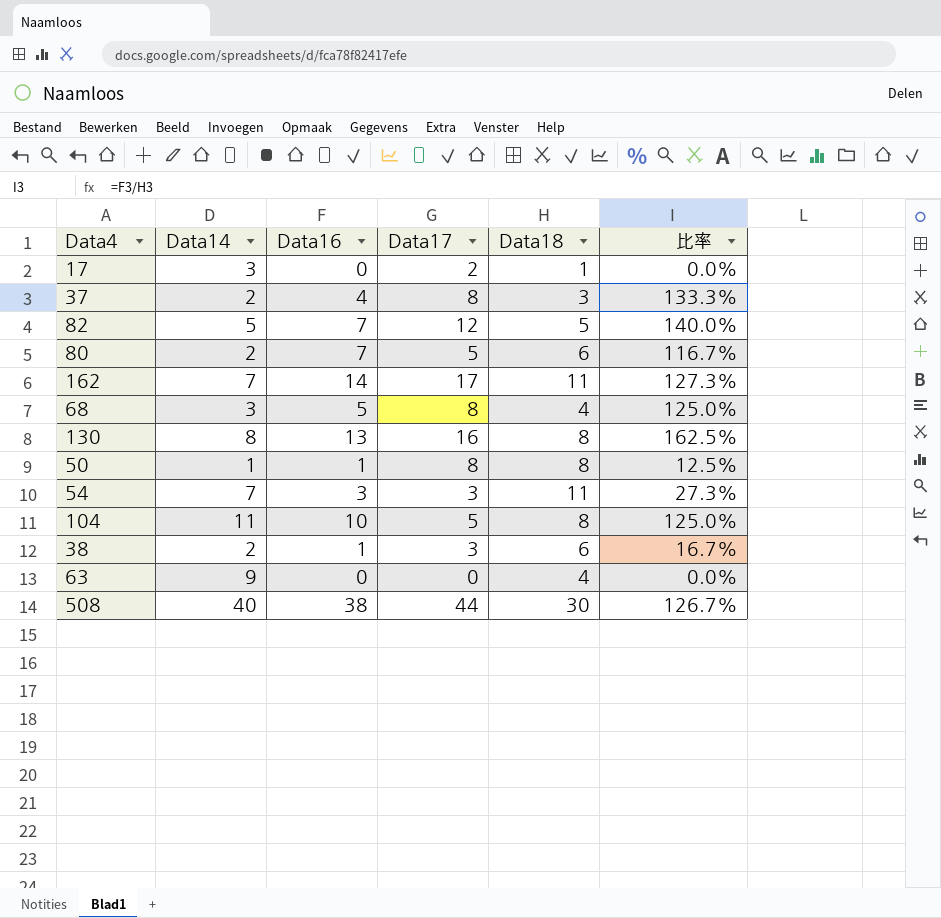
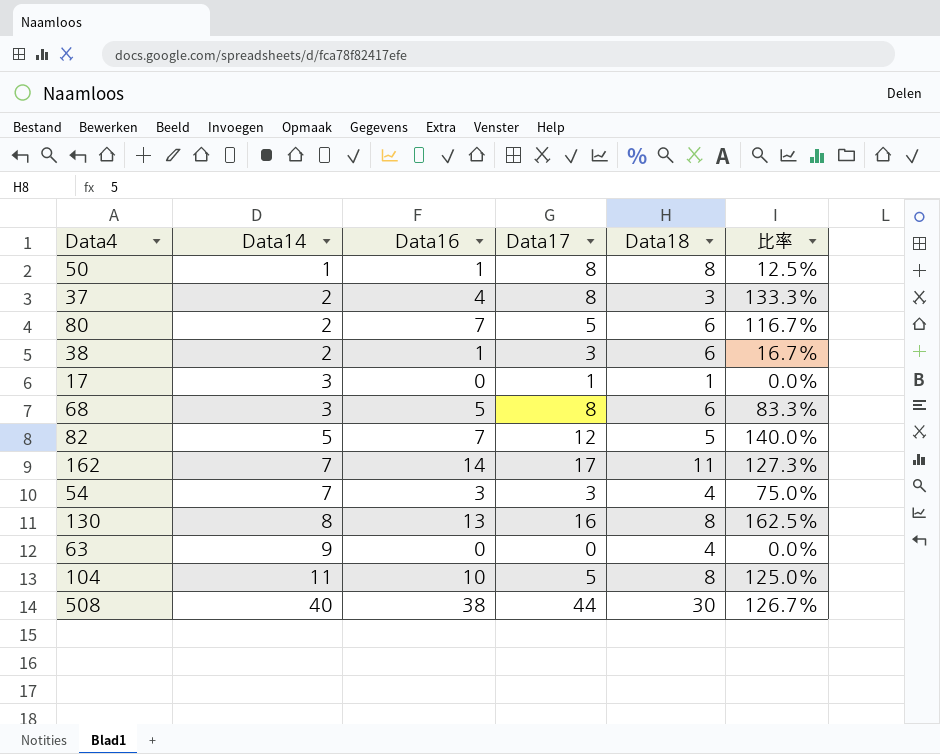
row order: none -> Data14 ascending
17 | Data17: 2 -> 1
68 | Data18: 4 -> 6
68 | 比率: 125.0% -> 83.3%
54 | Data18: 11 -> 4
54 | 比率: 27.3% -> 75.0%

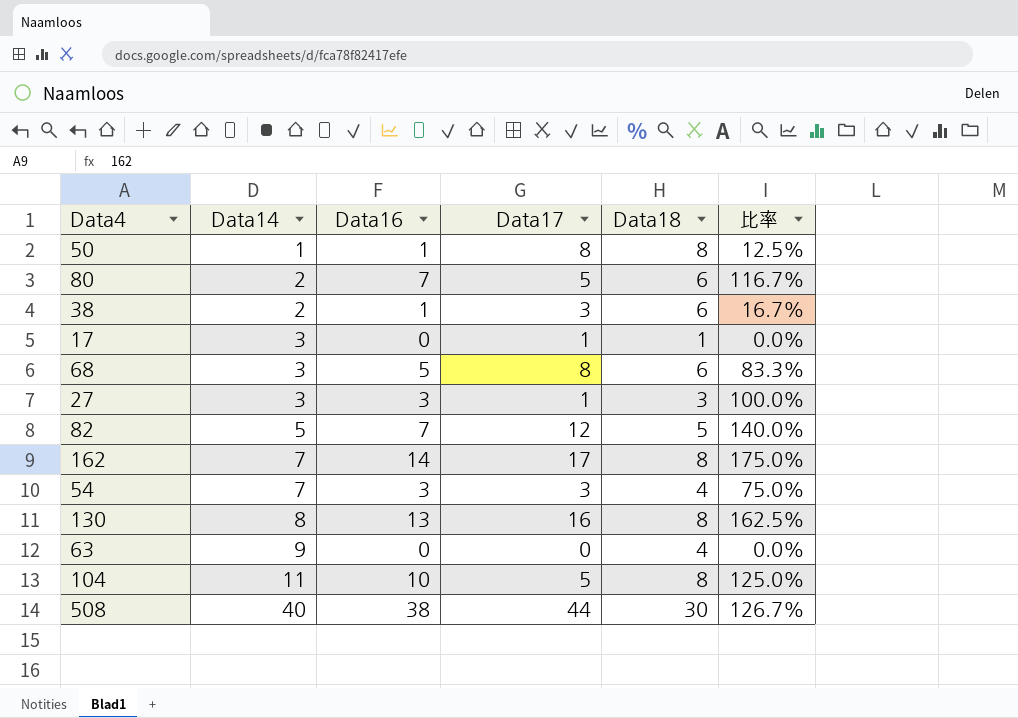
row 37: 2 | 4 | 8 | 3 | 133.3% -> none
row 27: none -> 3 | 3 | 1 | 3 | 100.0%
162 | Data18: 11 -> 8
162 | 比率: 127.3% -> 175.0%

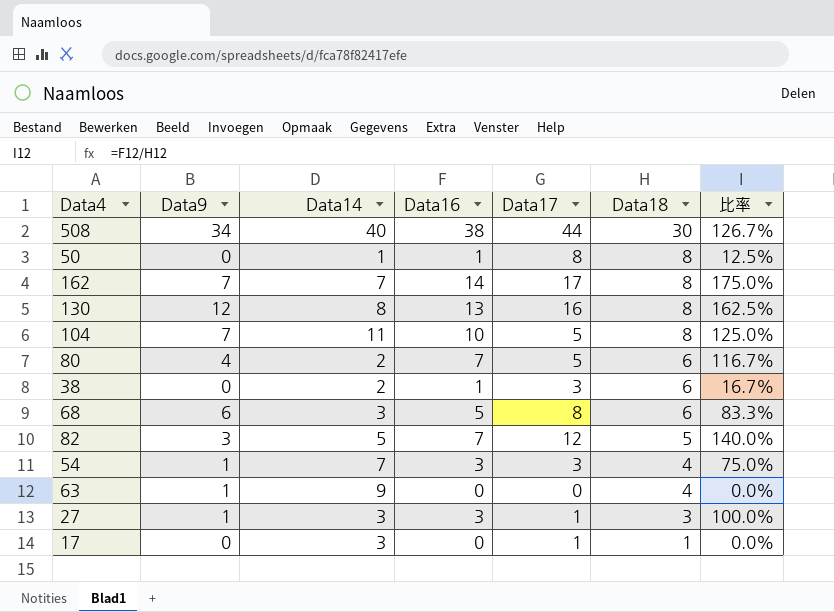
row order: Data14 ascending -> Data18 descending
column Data9 | position: none -> 2

